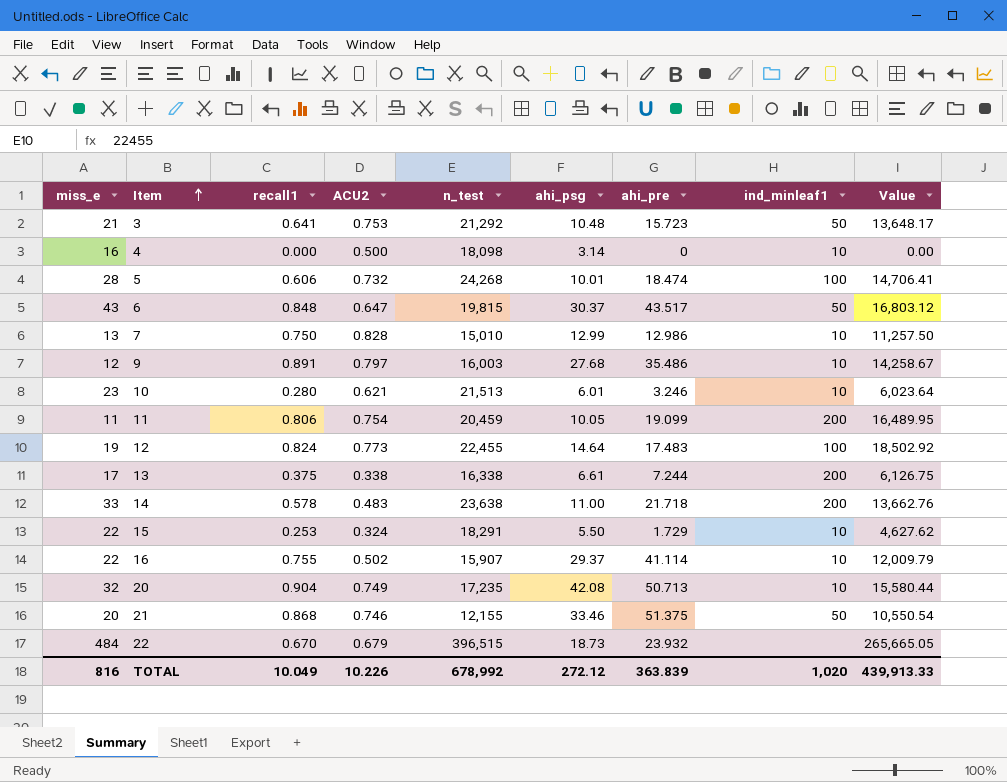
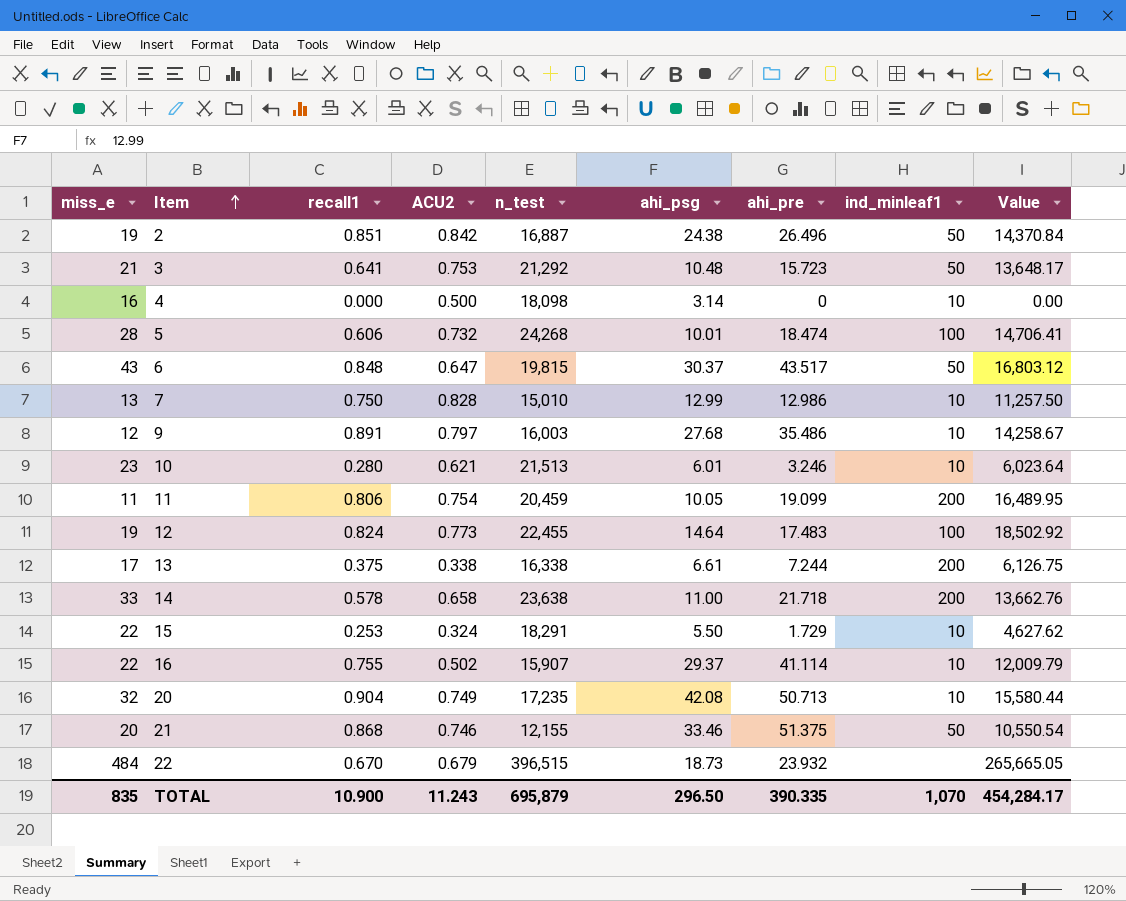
row 2: none -> 19 | 0.851 | 0.842 | 16,887 | 24.38 | 26.496 | 50 | 14,370.84
14 | ACU2: 0.483 -> 0.658
TOTAL | miss_e: 816 -> 835
TOTAL | recall1: 10.049 -> 10.900
TOTAL | ACU2: 10.226 -> 11.243
TOTAL | n_test: 678,992 -> 695,879
TOTAL | ahi_psg: 272.12 -> 296.50
TOTAL | ahi_pre: 363.839 -> 390.335
TOTAL | ind_minleaf1: 1,020 -> 1,070
TOTAL | Value: 439,913.33 -> 454,284.17

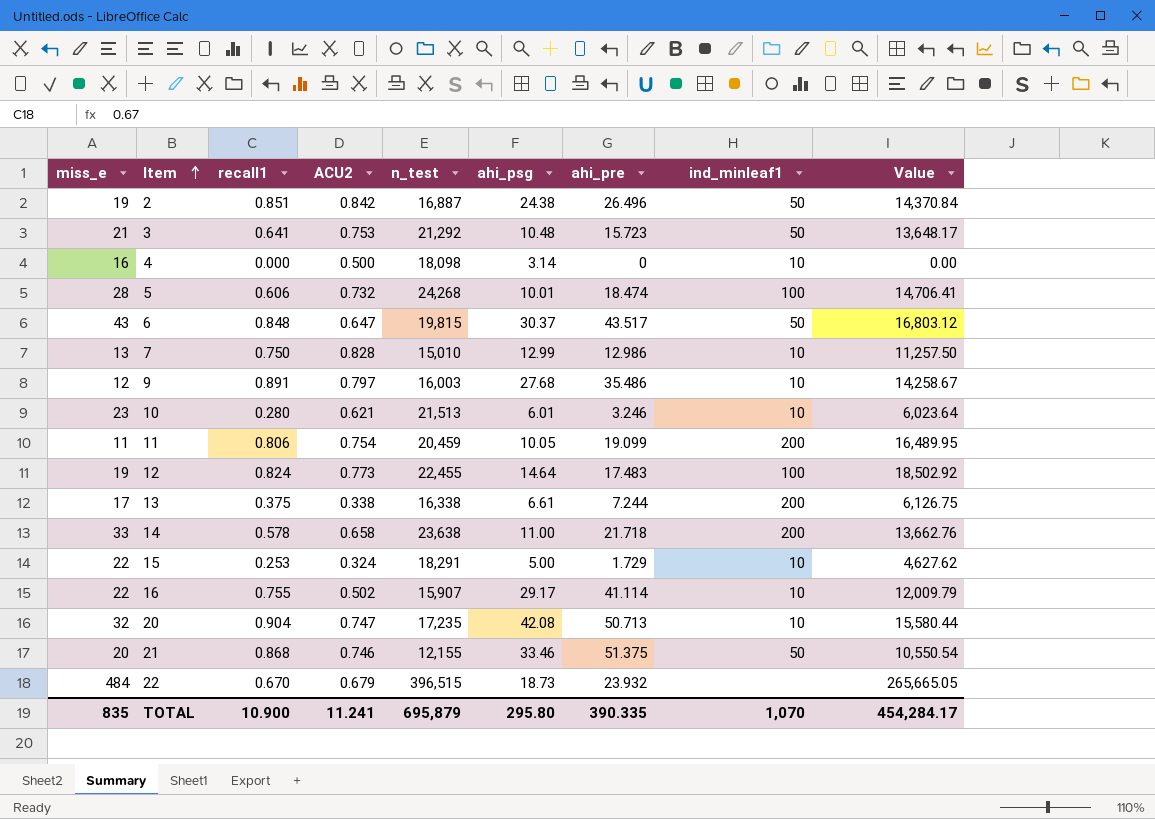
15 | ahi_psg: 5.50 -> 5.00
16 | ahi_psg: 29.37 -> 29.17
20 | ACU2: 0.749 -> 0.747
TOTAL | ACU2: 11.243 -> 11.241
TOTAL | ahi_psg: 296.50 -> 295.80

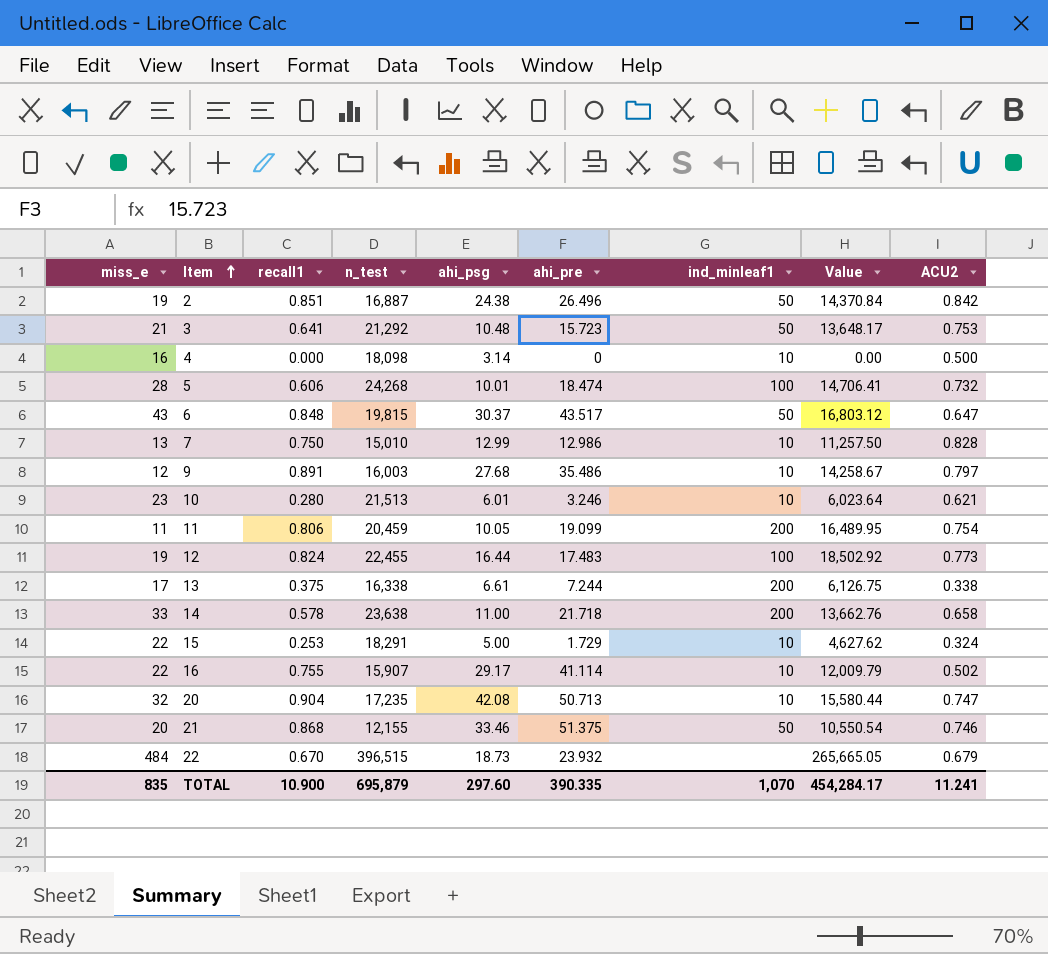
column ACU2 | position: 4 -> 9
12 | ahi_psg: 14.64 -> 16.44
TOTAL | ahi_psg: 295.80 -> 297.60

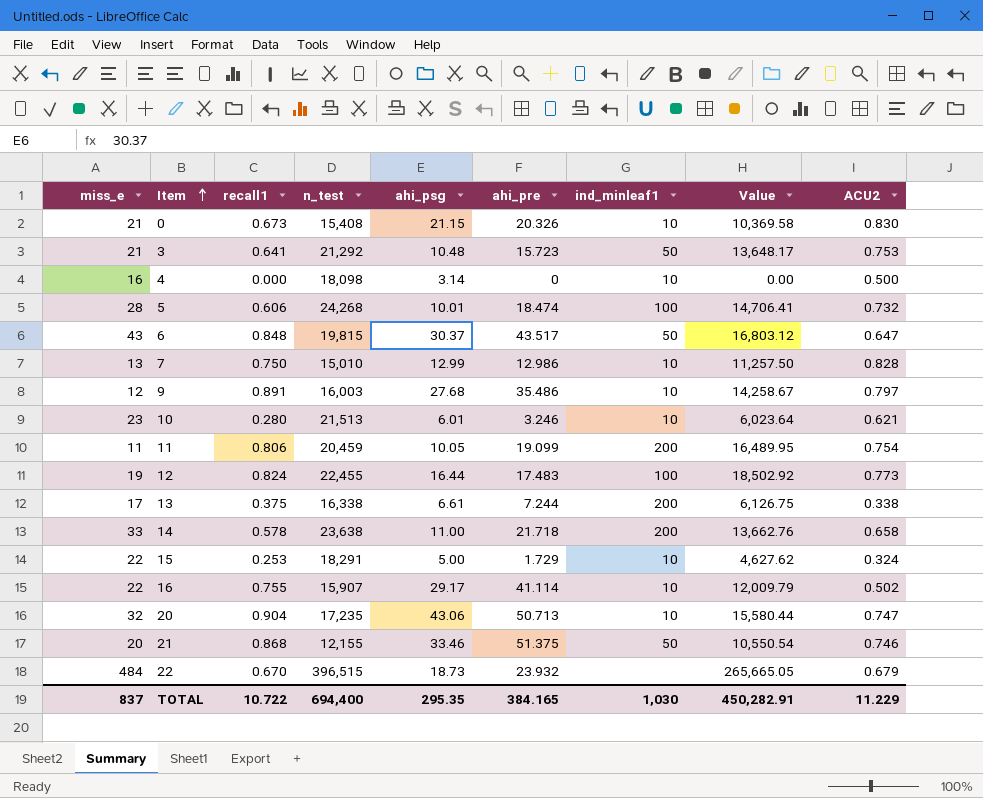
row 2: 19 | 0.851 | 16,887 | 24.38 | 26.496 | 50 | 14,370.84 | 0.842 -> none
row 0: none -> 21 | 0.673 | 15,408 | 21.15 | 20.326 | 10 | 10,369.58 | 0.830
20 | ahi_psg: 42.08 -> 43.06
TOTAL | miss_e: 835 -> 837
TOTAL | recall1: 10.900 -> 10.722
TOTAL | n_test: 695,879 -> 694,400
TOTAL | ahi_psg: 297.60 -> 295.35
TOTAL | ahi_pre: 390.335 -> 384.165
TOTAL | ind_minleaf1: 1,070 -> 1,030
TOTAL | Value: 454,284.17 -> 450,282.91
TOTAL | ACU2: 11.241 -> 11.229

